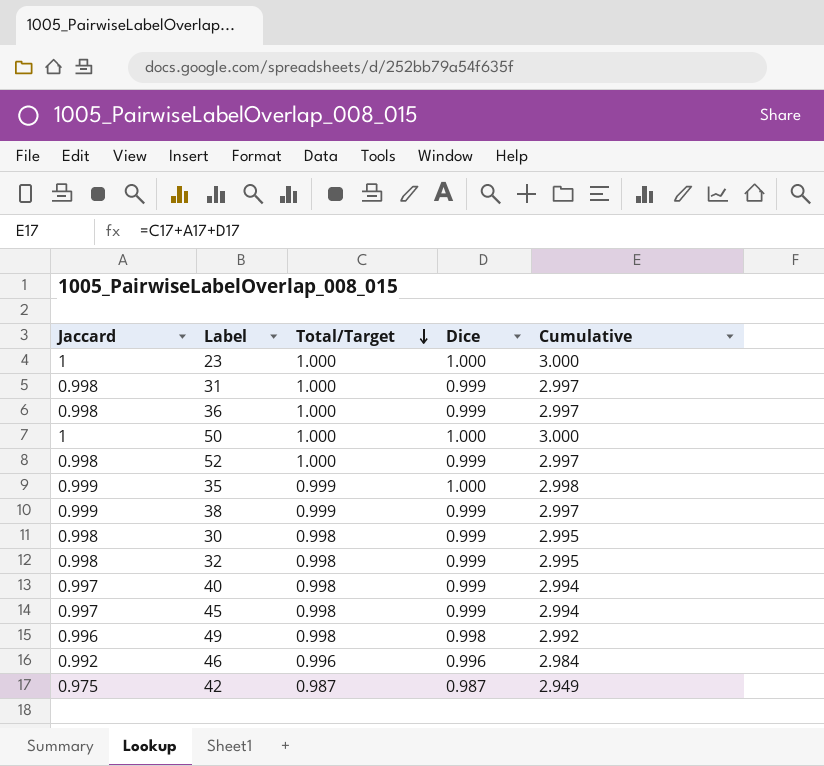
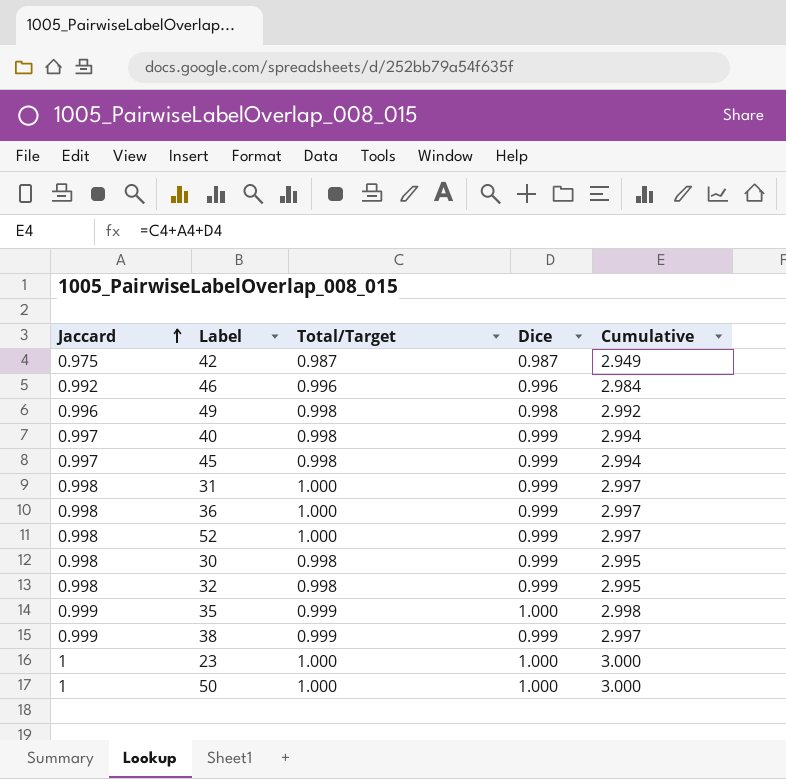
row order: Total/Target descending -> Jaccard ascending

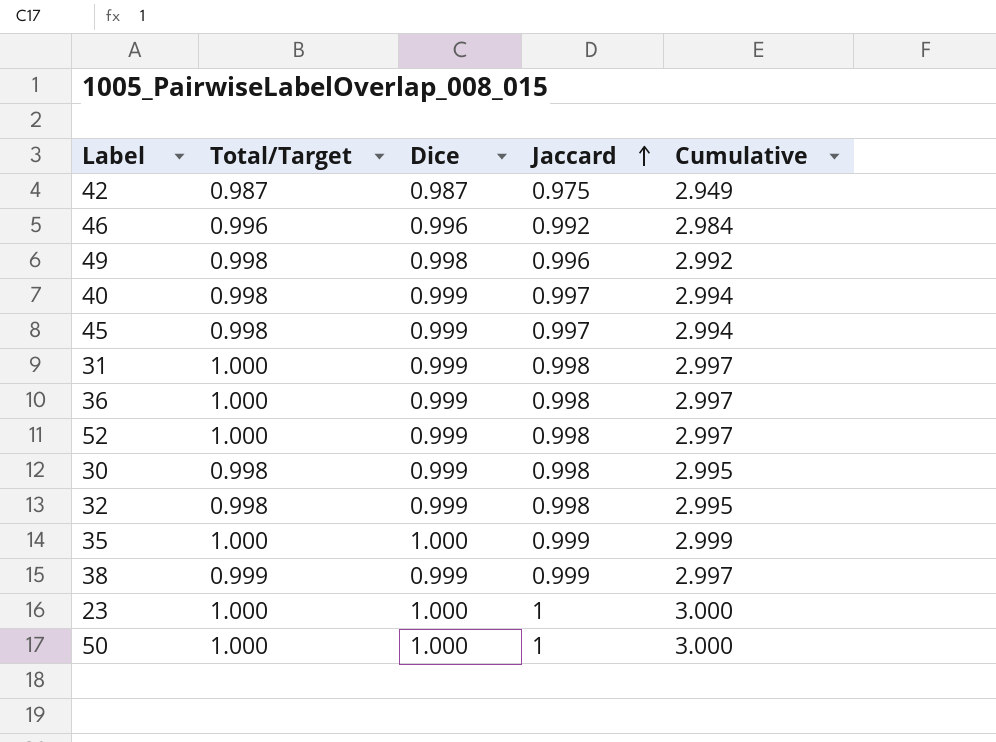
column Jaccard | position: 1 -> 4
35 | Total/Target: 0.999 -> 1.000
35 | Cumulative: 2.998 -> 2.999

